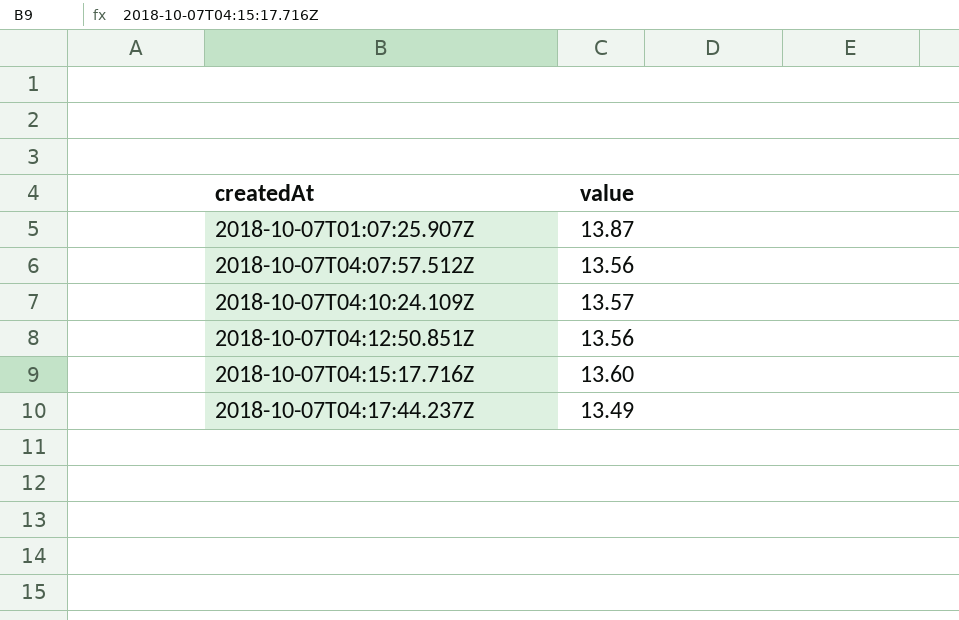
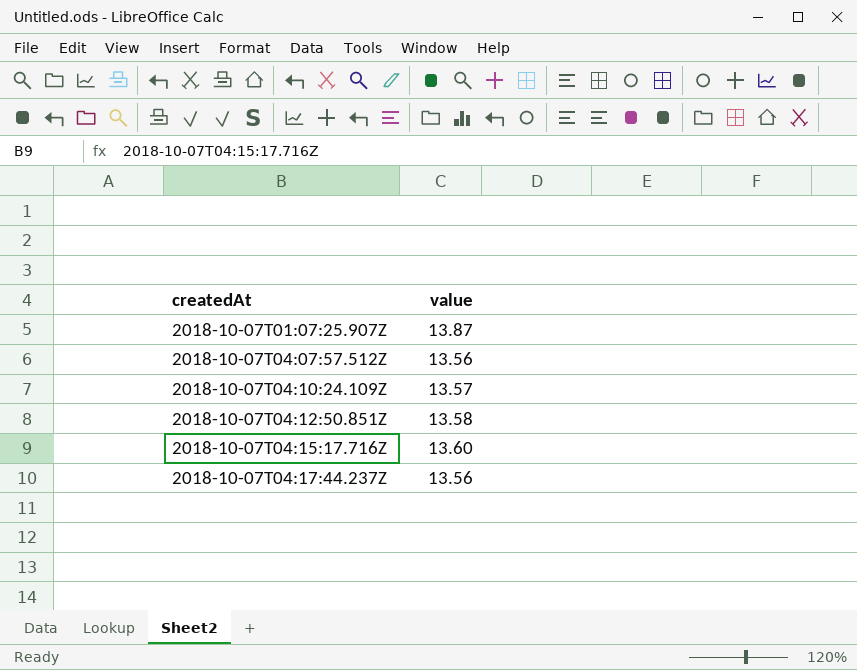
2018-10-07T04:12:50.851Z | value: 13.56 -> 13.58
2018-10-07T04:17:44.237Z | value: 13.49 -> 13.56

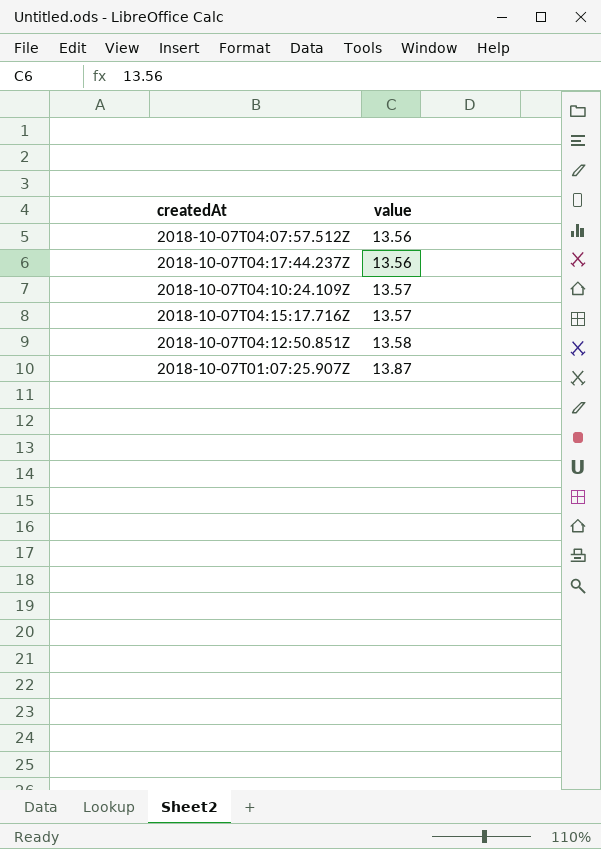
row order: createdAt ascending -> value ascending
2018-10-07T04:15:17.716Z | value: 13.60 -> 13.57

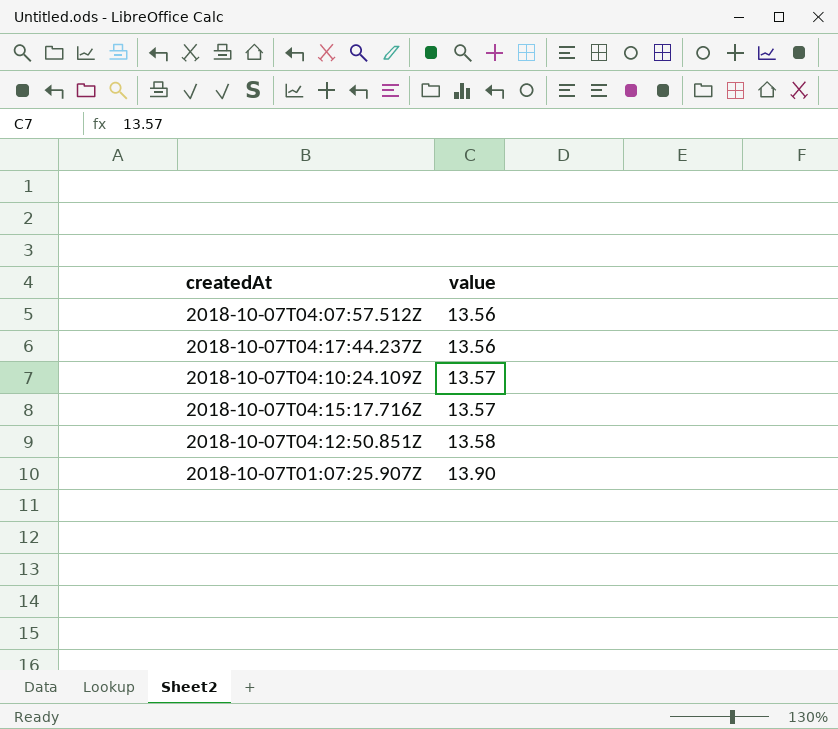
2018-10-07T01:07:25.907Z | value: 13.87 -> 13.90

